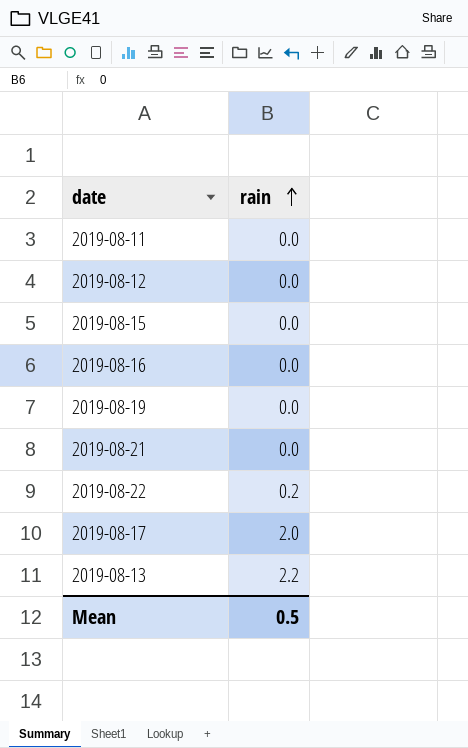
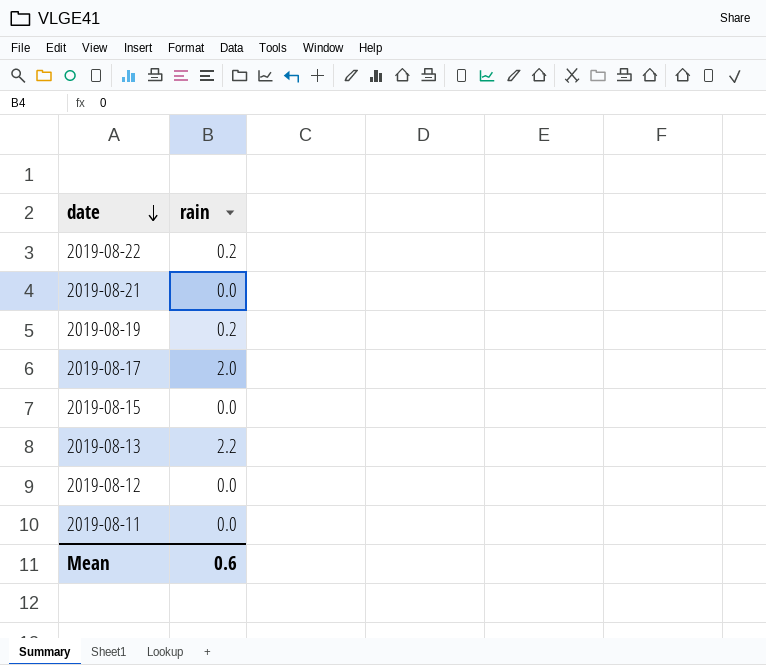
row order: rain ascending -> date descending
row 2019-08-16: 0.0 -> none
2019-08-19 | rain: 0.0 -> 0.2
Mean | rain: 0.5 -> 0.6

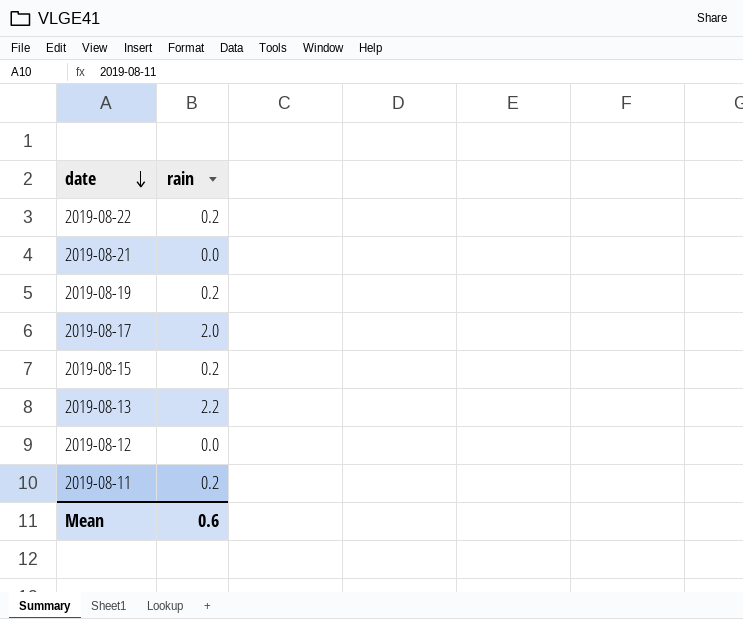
2019-08-15 | rain: 0.0 -> 0.2
2019-08-11 | rain: 0.0 -> 0.2

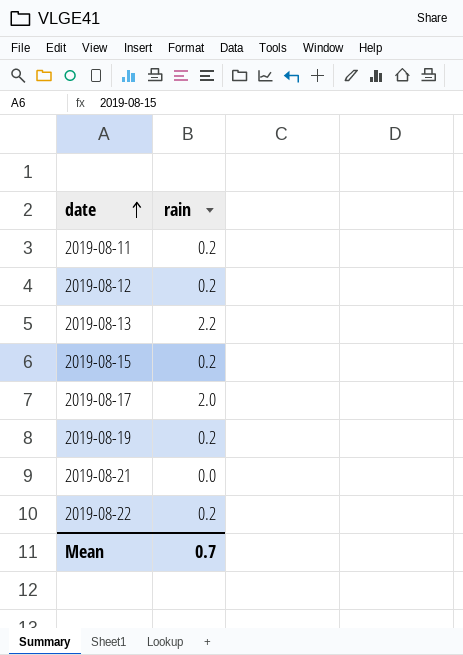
row order: date descending -> date ascending
2019-08-12 | rain: 0.0 -> 0.2
Mean | rain: 0.6 -> 0.7

